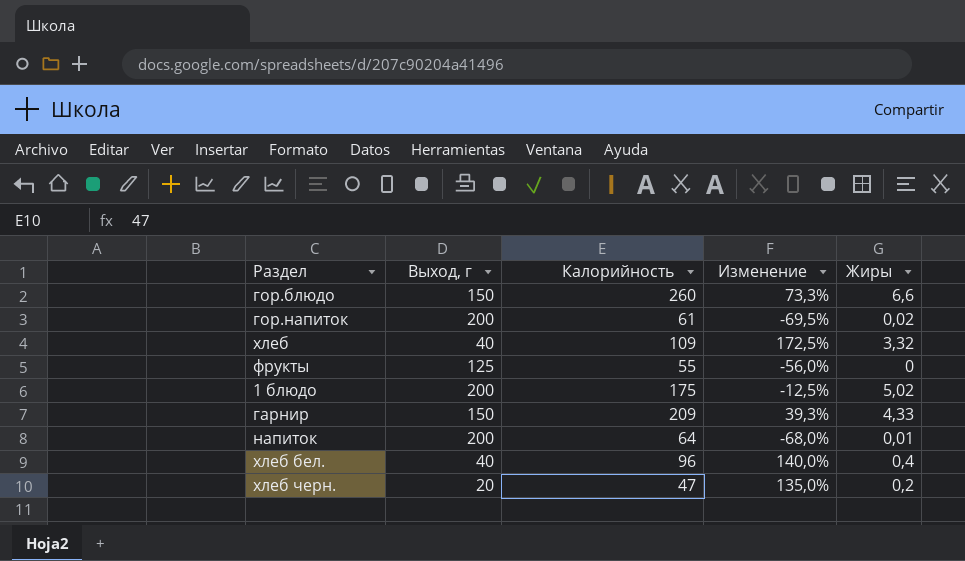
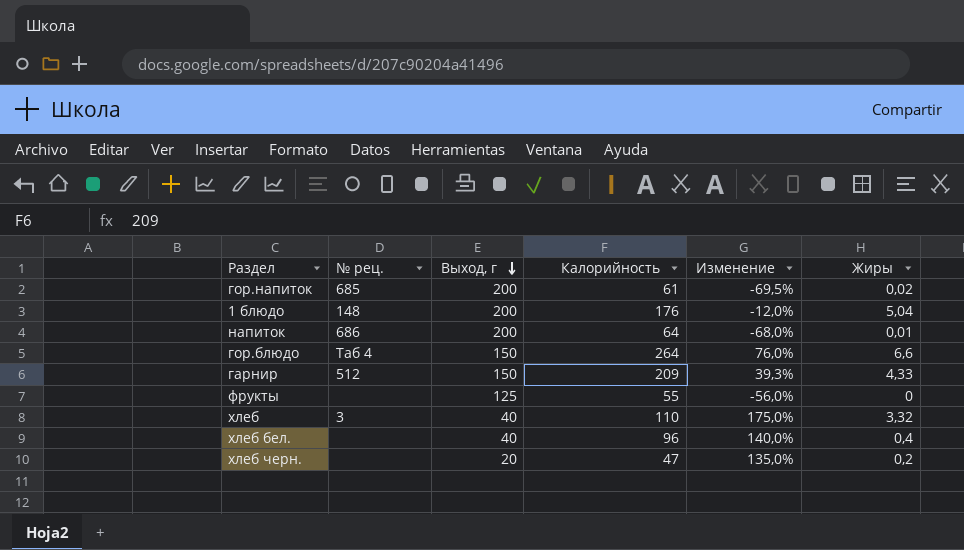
row order: none -> Выход, г descending
column № рец. | position: none -> 2
1 блюдо | Калорийность: 175 -> 176
1 блюдо | Изменение: -12,5% -> -12,0%
1 блюдо | Жиры: 5,02 -> 5,04
гор.блюдо | Калорийность: 260 -> 264
гор.блюдо | Изменение: 73,3% -> 76,0%
хлеб | Калорийность: 109 -> 110
хлеб | Изменение: 172,5% -> 175,0%

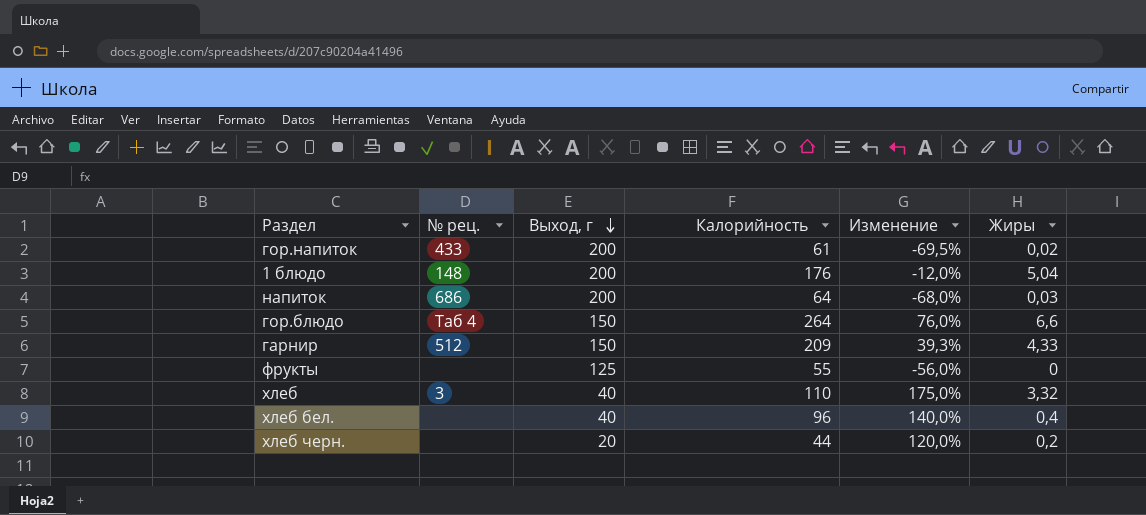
гор.напиток | № рец.: 685 -> 433
напиток | Жиры: 0,01 -> 0,03
хлеб черн. | Калорийность: 47 -> 44
хлеб черн. | Изменение: 135,0% -> 120,0%

